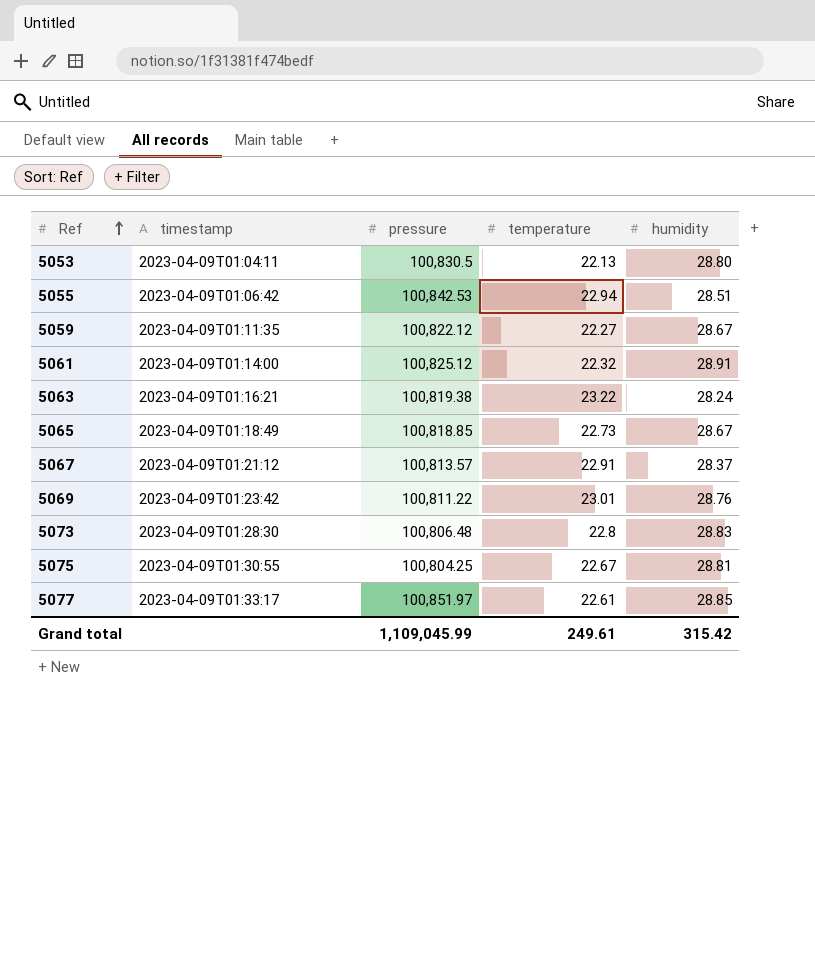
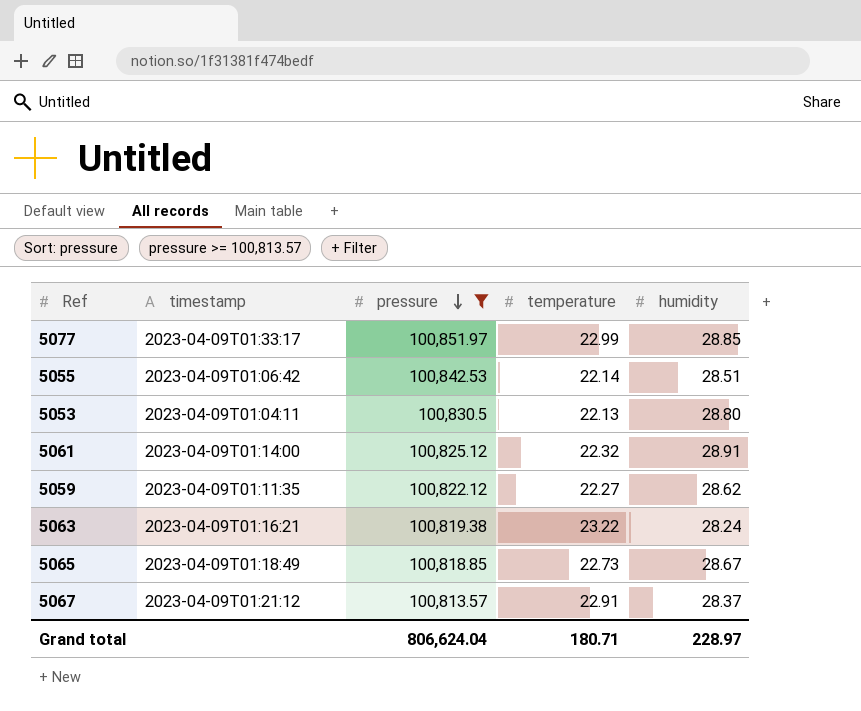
filter: none -> pressure >= 100,813.57
row order: Ref ascending -> pressure descending
5077 | temperature: 22.61 -> 22.99
5055 | temperature: 22.94 -> 22.14
5059 | humidity: 28.67 -> 28.62
Grand total | pressure: 1,109,045.99 -> 806,624.04
Grand total | temperature: 249.61 -> 180.71
Grand total | humidity: 315.42 -> 228.97

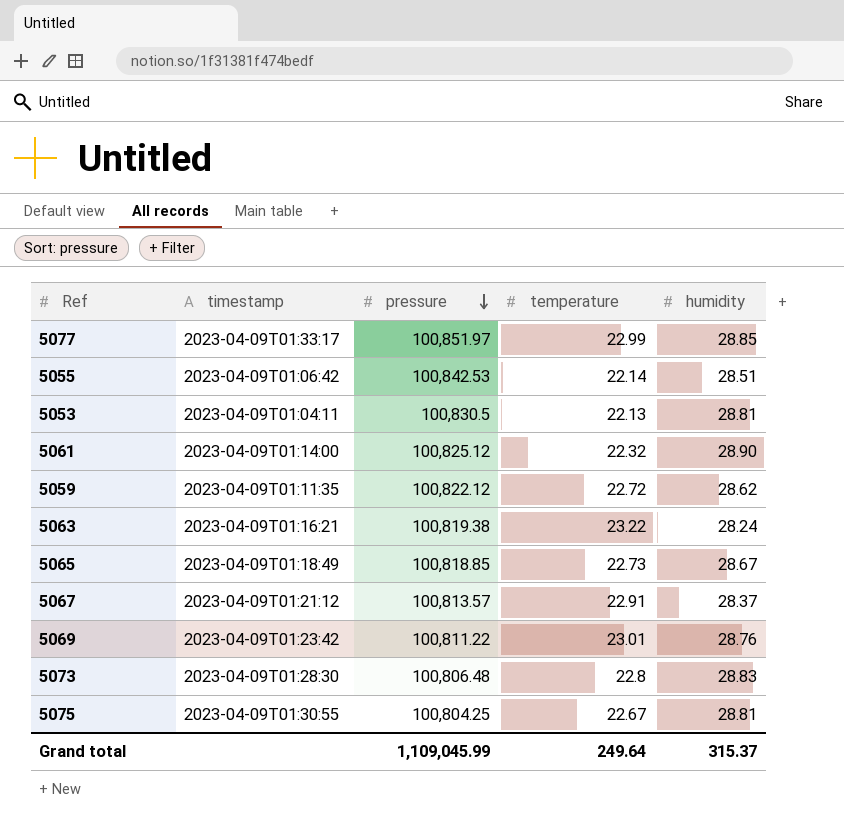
filter: pressure >= 100,813.57 -> none
5053 | humidity: 28.80 -> 28.81
5061 | humidity: 28.91 -> 28.90
5059 | temperature: 22.27 -> 22.72
Grand total | pressure: 806,624.04 -> 1,109,045.99
Grand total | temperature: 180.71 -> 249.64
Grand total | humidity: 228.97 -> 315.37

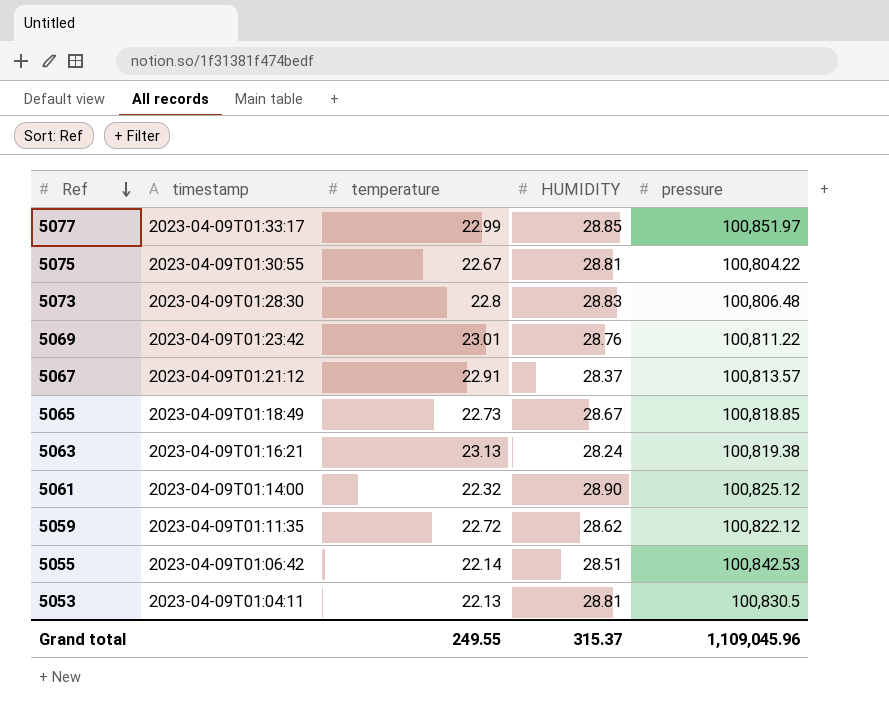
row order: pressure descending -> Ref descending
column name: humidity -> HUMIDITY
column pressure | position: 3 -> 5
5075 | pressure: 100,804.25 -> 100,804.22
5063 | temperature: 23.22 -> 23.13
Grand total | temperature: 249.64 -> 249.55
Grand total | pressure: 1,109,045.99 -> 1,109,045.96

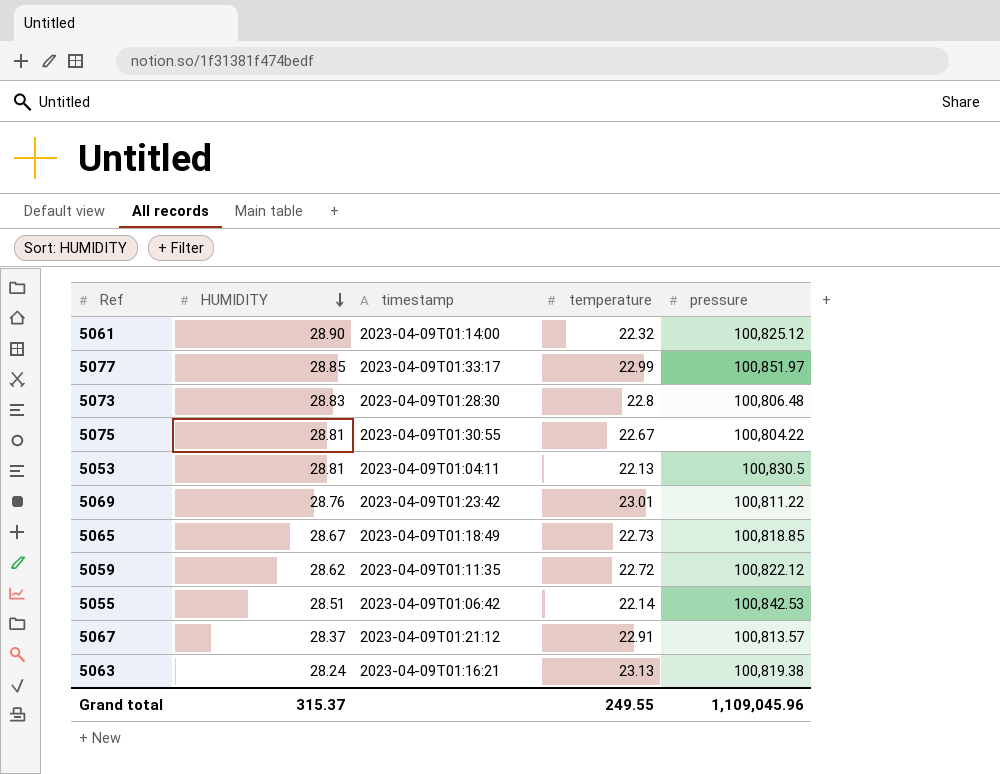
row order: Ref descending -> HUMIDITY descending
column HUMIDITY | position: 4 -> 2

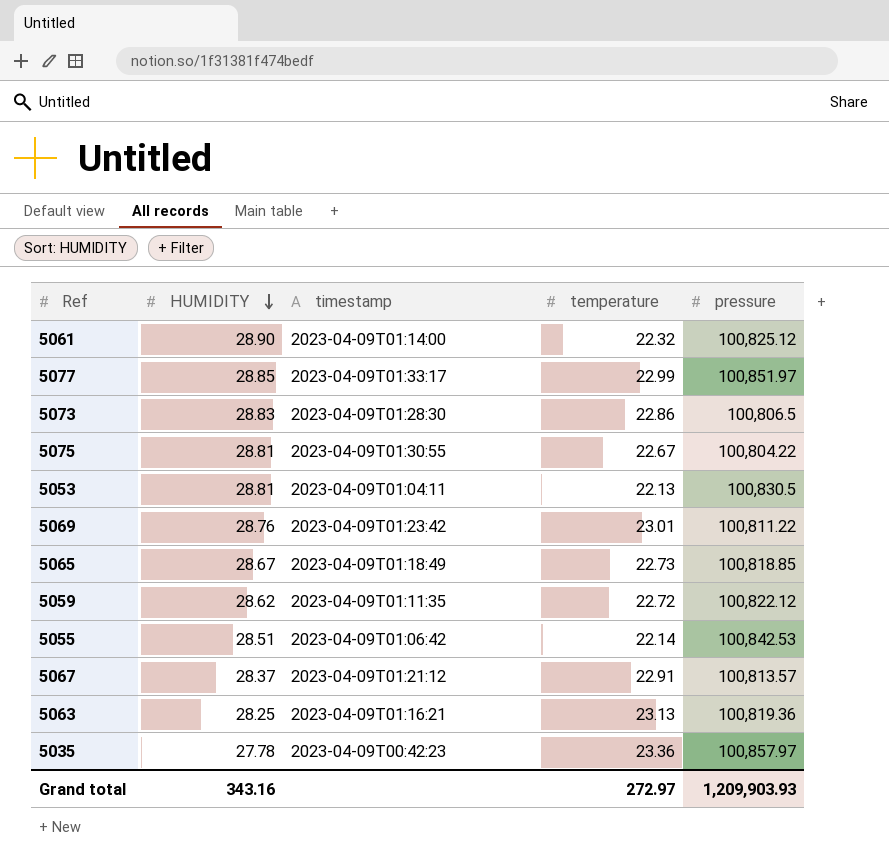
5073 | temperature: 22.8 -> 22.86
5073 | pressure: 100,806.48 -> 100,806.5
5063 | HUMIDITY: 28.24 -> 28.25
5063 | pressure: 100,819.38 -> 100,819.36
row 5035: none -> 27.78 | 2023-04-09T00:42:23 | 23.36 | 100,857.97
Grand total | HUMIDITY: 315.37 -> 343.16
Grand total | temperature: 249.55 -> 272.97
Grand total | pressure: 1,109,045.96 -> 1,209,903.93

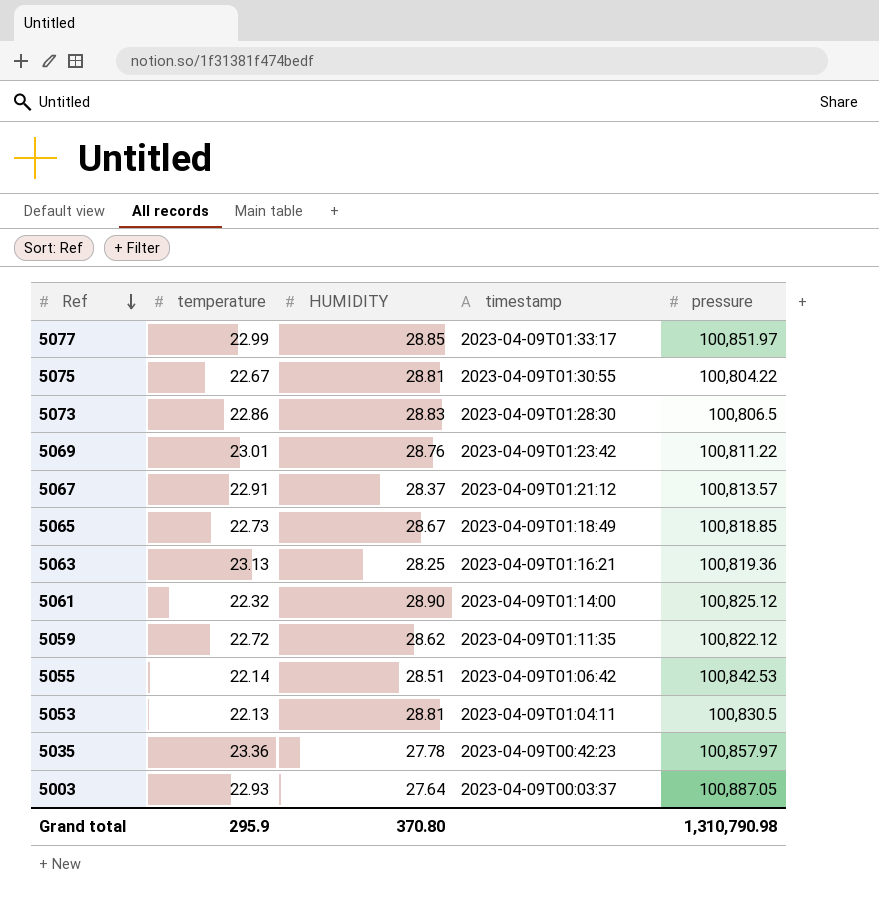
row order: HUMIDITY descending -> Ref descending
column temperature | position: 4 -> 2
row 5003: none -> 22.93 | 27.64 | 2023-04-09T00:03:37 | 100,887.05
Grand total | temperature: 272.97 -> 295.9
Grand total | HUMIDITY: 343.16 -> 370.80
Grand total | pressure: 1,209,903.93 -> 1,310,790.98

